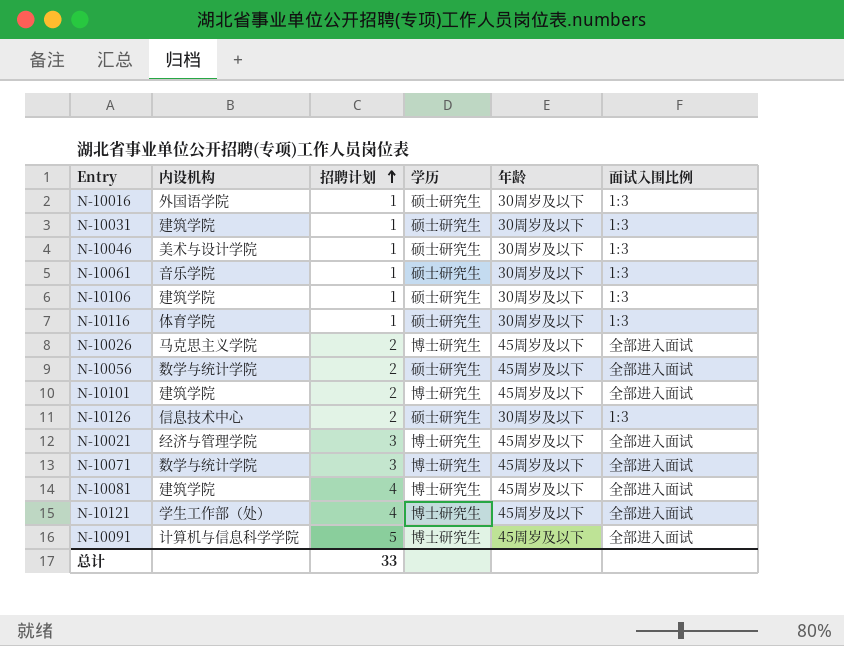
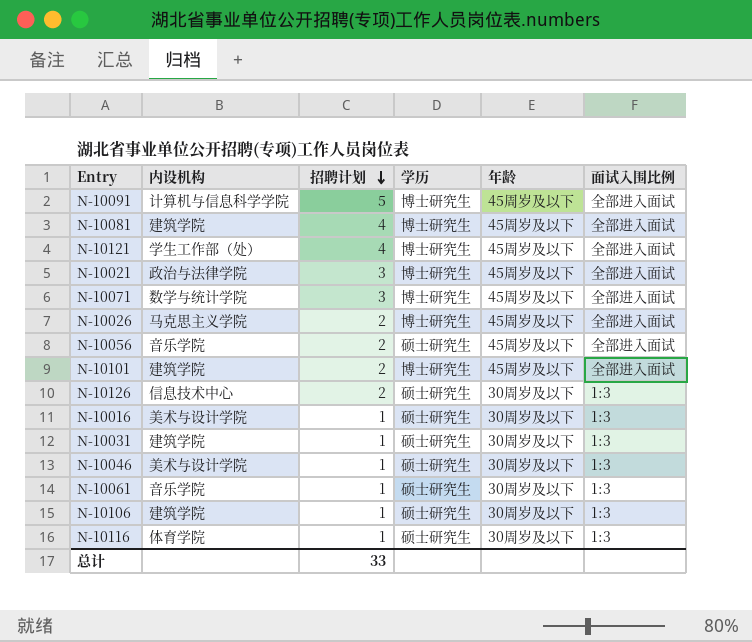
row order: 招聘计划 ascending -> 招聘计划 descending
N-10021 | 内设机构: 经济与管理学院 -> 政治与法律学院
N-10056 | 内设机构: 数学与统计学院 -> 音乐学院
N-10016 | 内设机构: 外国语学院 -> 美术与设计学院

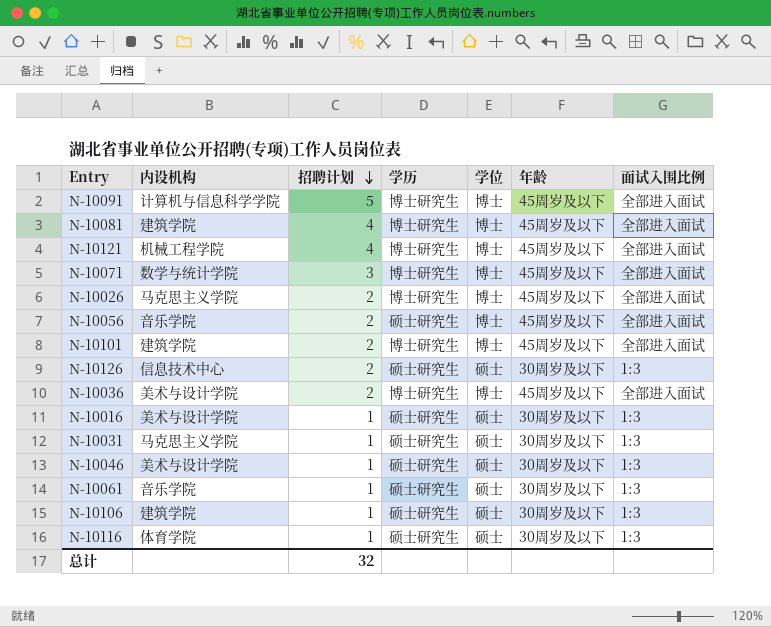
column 学位 | position: none -> 5
row N-10021: 政治与法律学院 | 3 | 博士研究生 | 45周岁及以下 | 全部进入面试 -> none
N-10121 | 内设机构: 学生工作部（处） -> 机械工程学院
row N-10036: none -> 美术与设计学院 | 2 | 博士研究生 | 博士 | 45周岁及以下 | 全部进入面试
N-10031 | 内设机构: 建筑学院 -> 马克思主义学院
总计 | 招聘计划: 33 -> 32

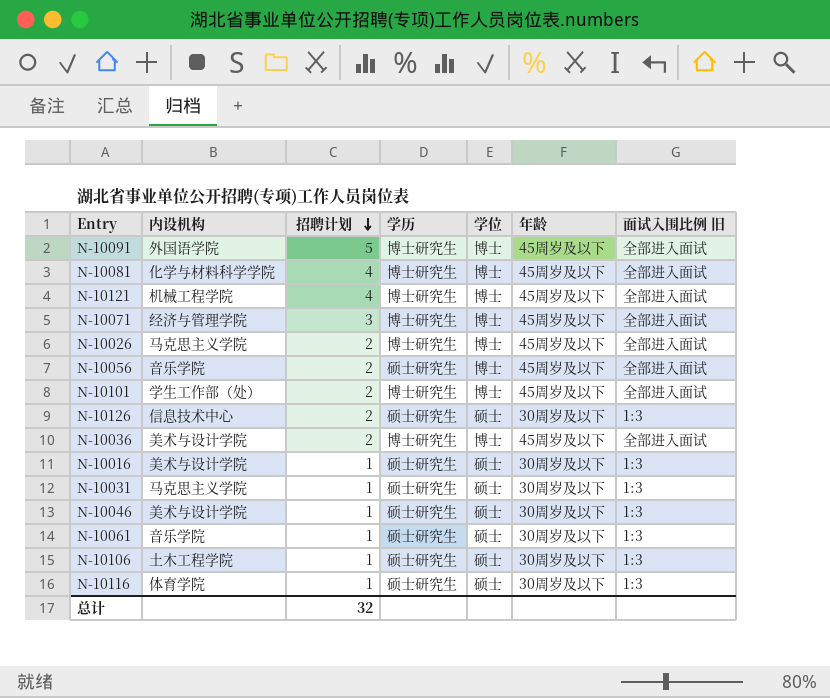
column name: 面试入围比例 -> 面试入围比例 旧
N-10091 | 内设机构: 计算机与信息科学学院 -> 外国语学院
N-10081 | 内设机构: 建筑学院 -> 化学与材料科学学院
N-10071 | 内设机构: 数学与统计学院 -> 经济与管理学院
N-10101 | 内设机构: 建筑学院 -> 学生工作部（处）
N-10106 | 内设机构: 建筑学院 -> 土木工程学院

